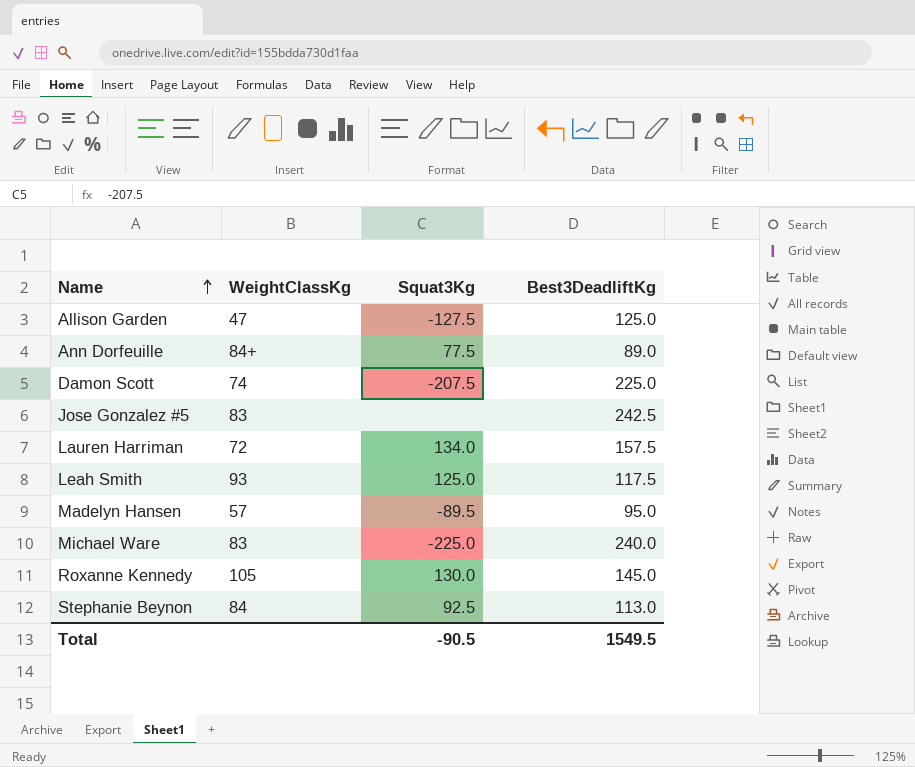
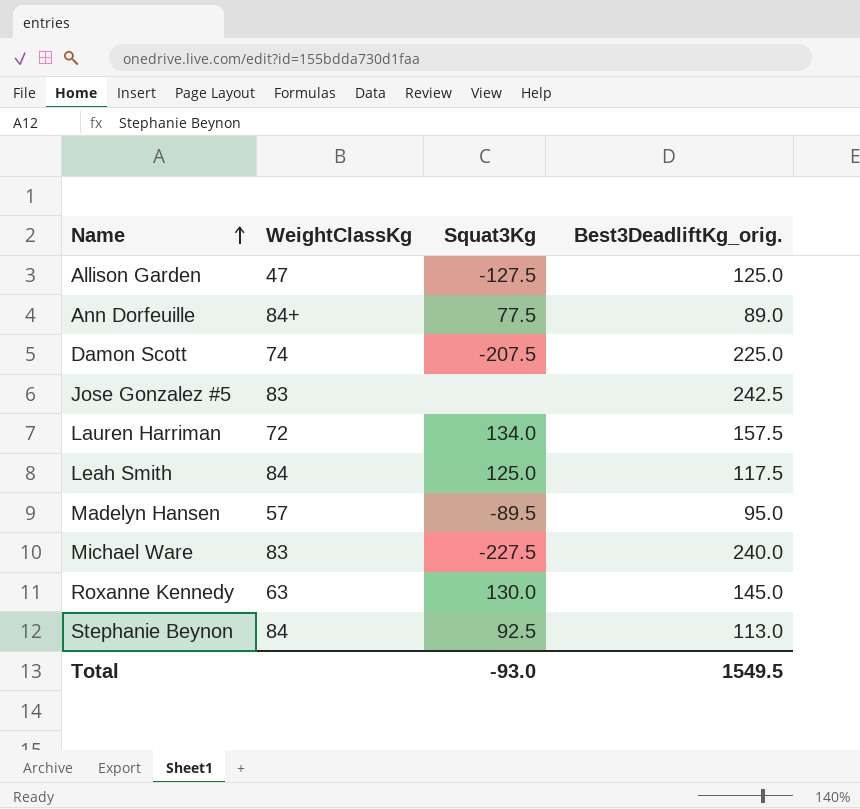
column name: Best3DeadliftKg -> Best3DeadliftKg_orig.
Leah Smith | WeightClassKg: 93 -> 84
Michael Ware | Squat3Kg: -225.0 -> -227.5
Roxanne Kennedy | WeightClassKg: 105 -> 63
Total | Squat3Kg: -90.5 -> -93.0

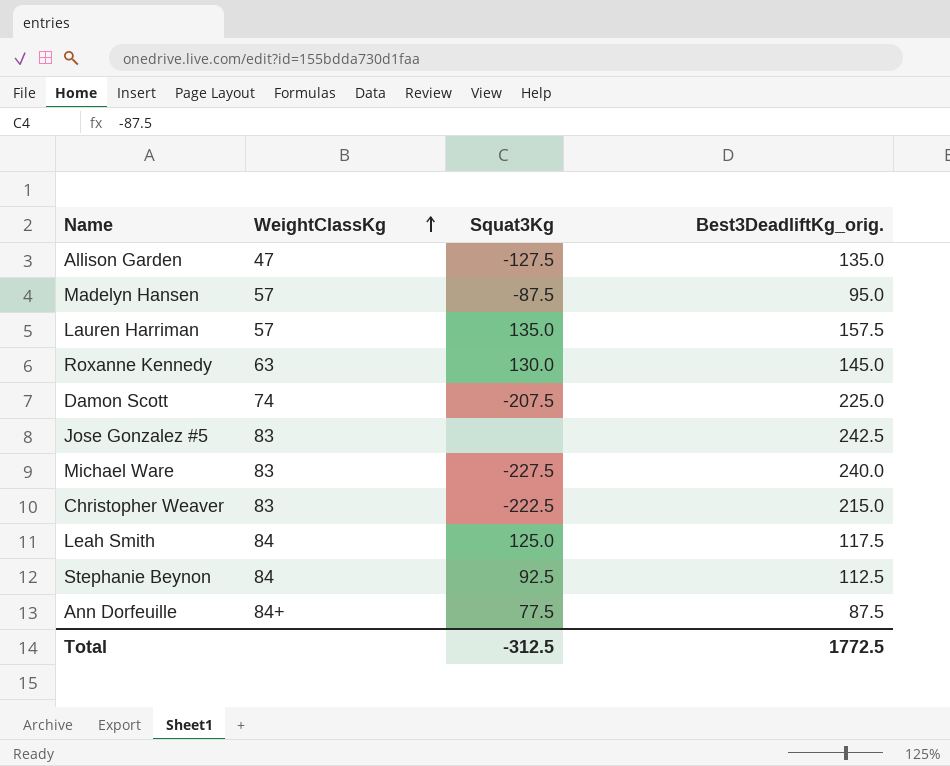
row order: Name ascending -> WeightClassKg ascending
Allison Garden | Best3DeadliftKg_orig.: 125.0 -> 135.0
Madelyn Hansen | Squat3Kg: -89.5 -> -87.5
Lauren Harriman | WeightClassKg: 72 -> 57
Lauren Harriman | Squat3Kg: 134.0 -> 135.0
row Christopher Weaver: none -> 83 | -222.5 | 215.0
Stephanie Beynon | Best3DeadliftKg_orig.: 113.0 -> 112.5
Ann Dorfeuille | Best3DeadliftKg_orig.: 89.0 -> 87.5
Total | Squat3Kg: -93.0 -> -312.5
Total | Best3DeadliftKg_orig.: 1549.5 -> 1772.5

